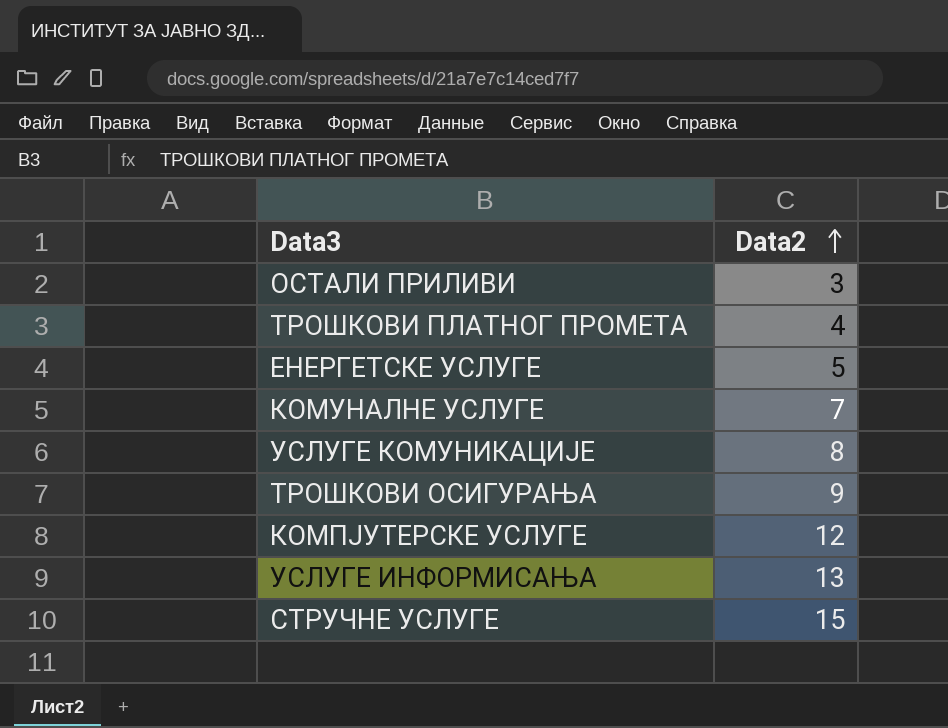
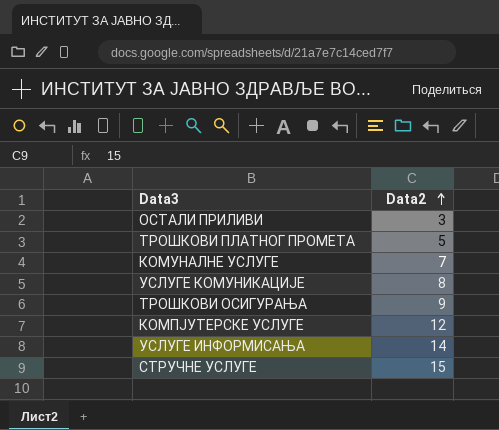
row ЕНЕРГЕТСКЕ УСЛУГЕ: 5 -> none
ТРОШКОВИ ПЛАТНОГ ПРОМЕТА | Data2: 4 -> 5
УСЛУГЕ ИНФОРМИСАЊА | Data2: 13 -> 14

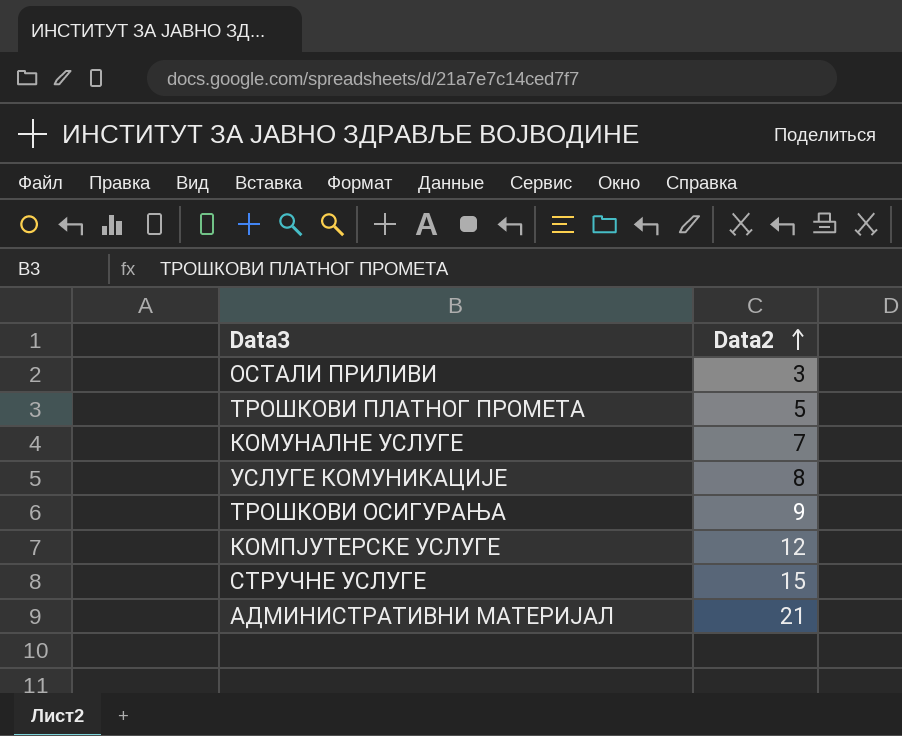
row УСЛУГЕ ИНФОРМИСАЊА: 14 -> none
row АДМИНИСТРАТИВНИ МАТЕРИЈАЛ: none -> 21

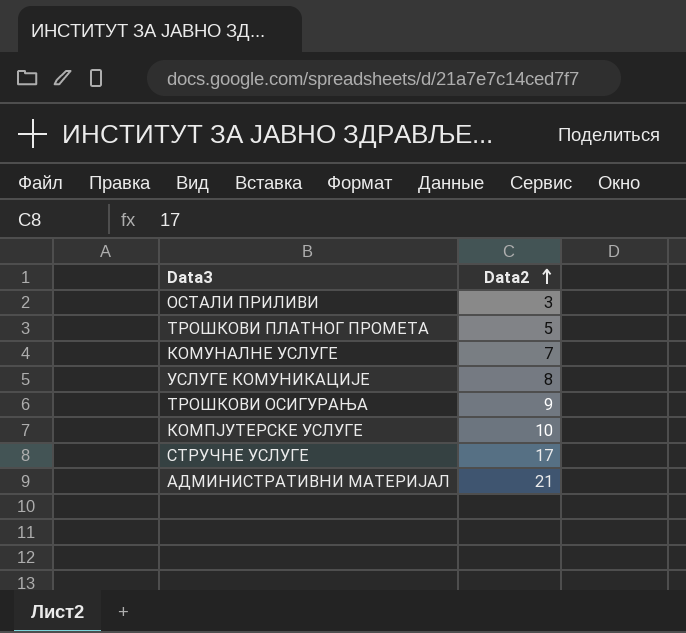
КОМПЈУТЕРСКЕ УСЛУГЕ | Data2: 12 -> 10
СТРУЧНЕ УСЛУГЕ | Data2: 15 -> 17

